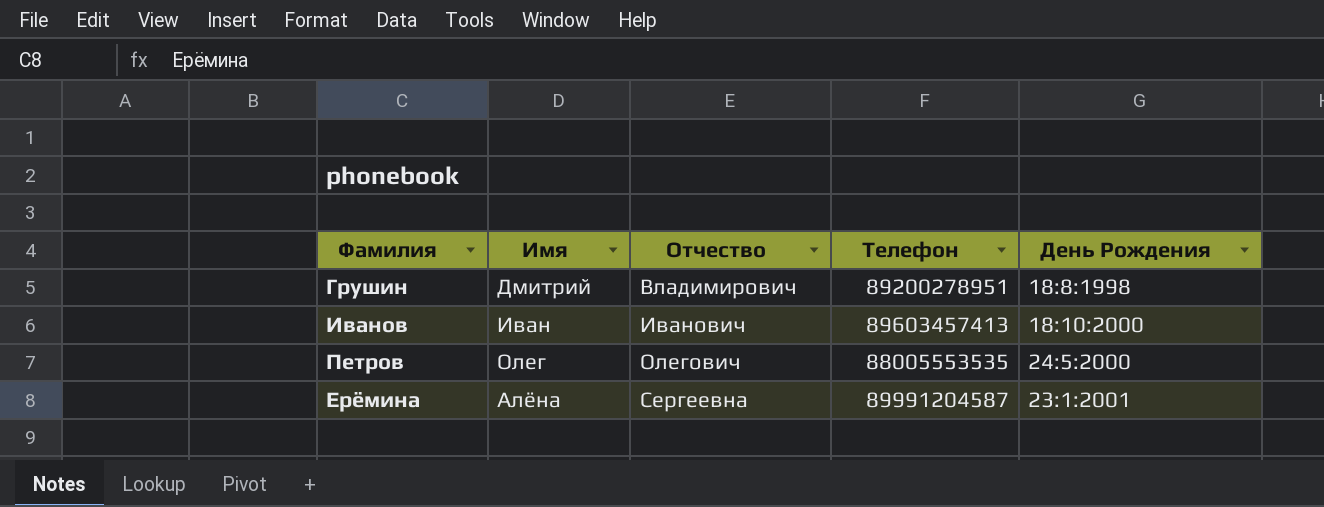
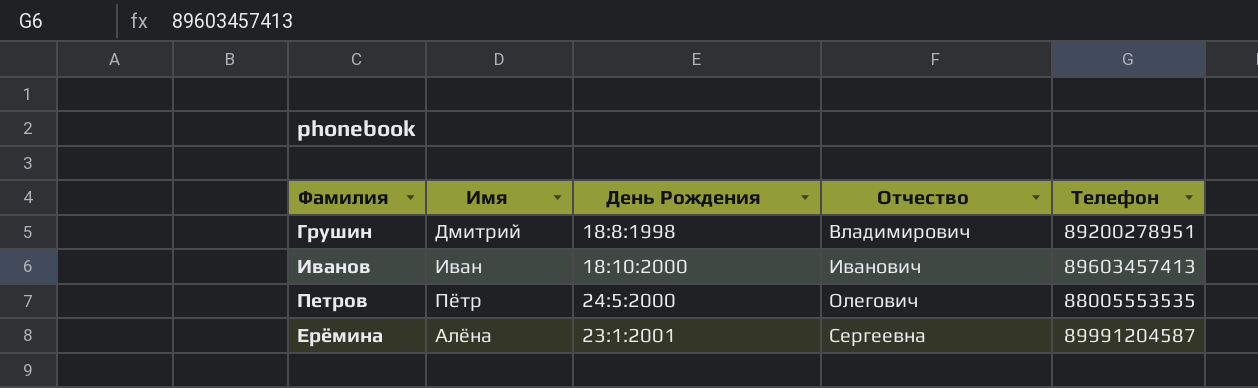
column День Рождения | position: 5 -> 3
Петров | Имя: Олег -> Пётр

